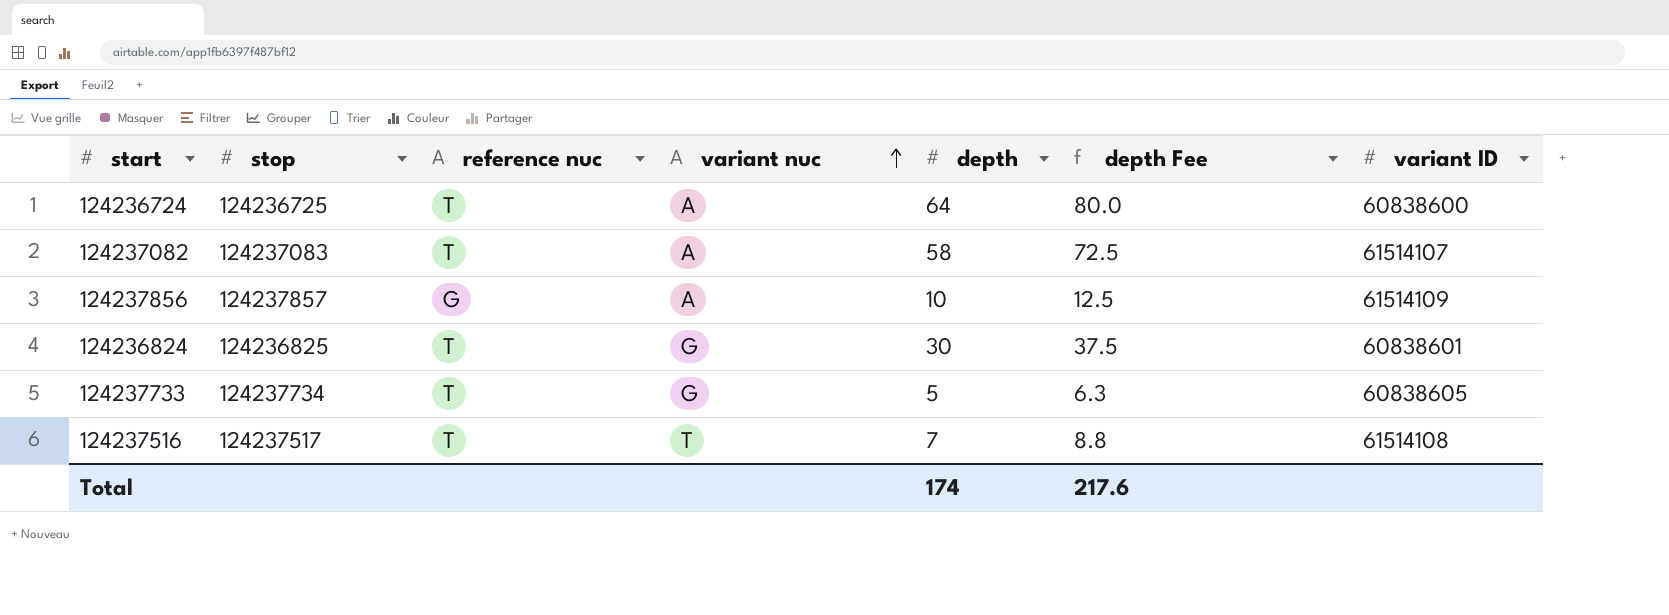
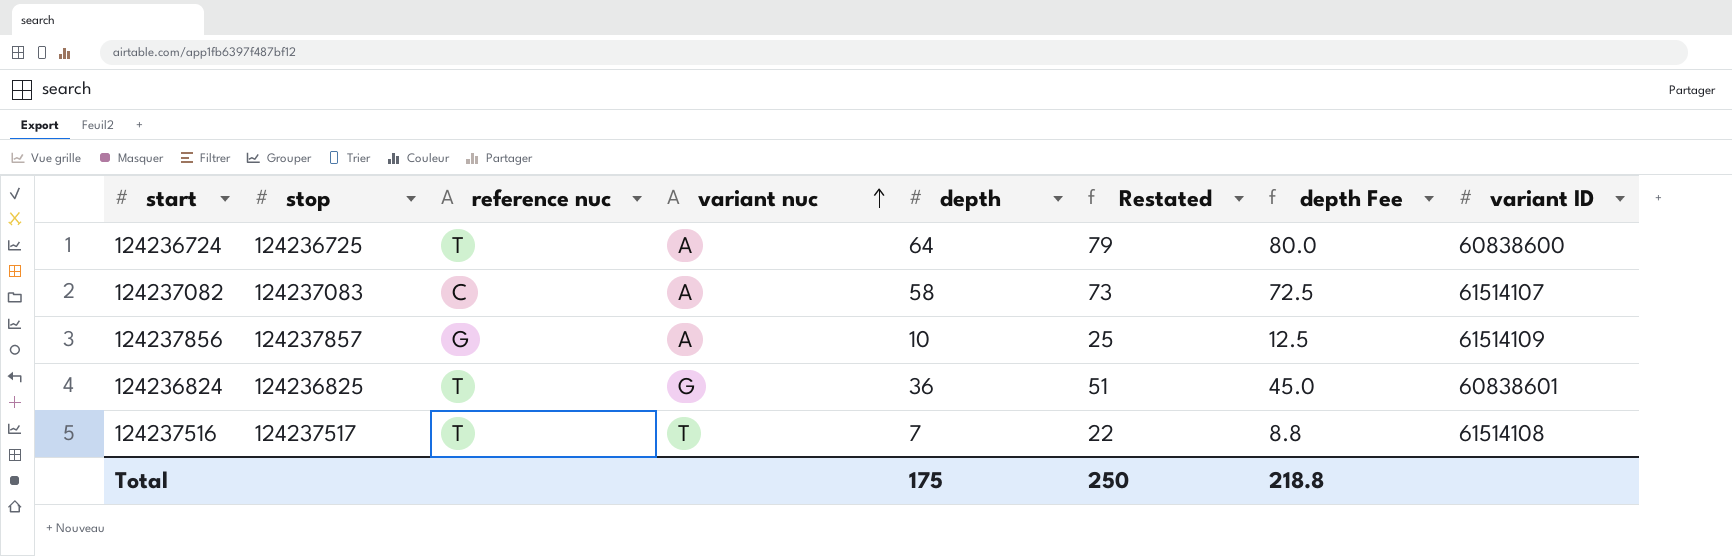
column Restated | formula: none -> [depth] + 15
row 124237733: 124237734 | T | G | 5 | 6.3 | 60838605 -> none
124237082 | reference nuc: T -> C
124236824 | depth: 30 -> 36
124236824 | depth Fee: 37.5 -> 45.0
Total | depth: 174 -> 175
Total | depth Fee: 217.6 -> 218.8

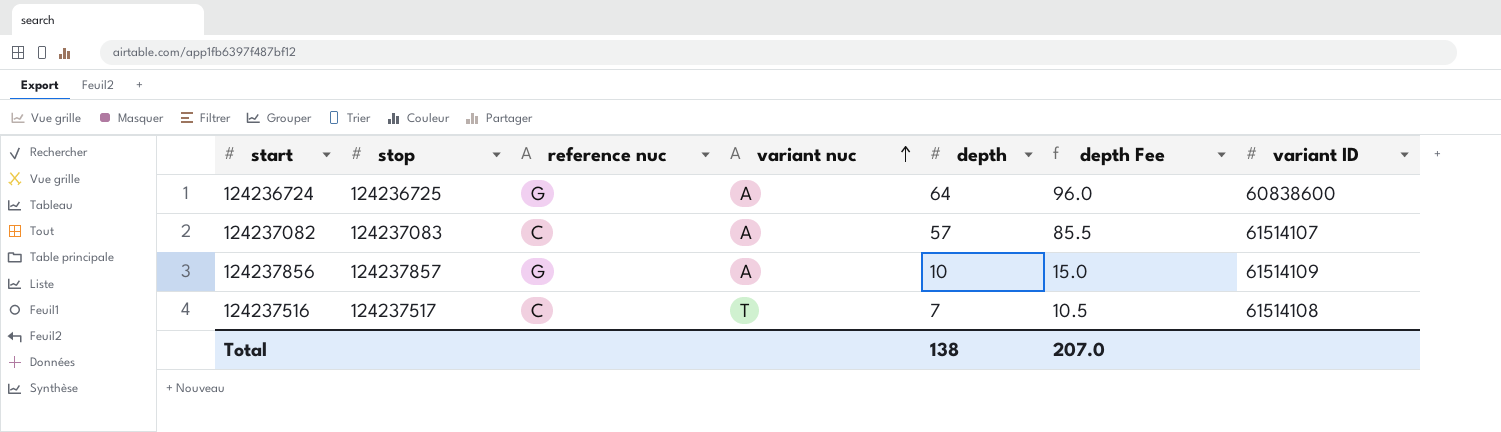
column Restated | formula: [depth] + 15 -> none
column depth Fee | formula: [depth] * 1.25 -> [depth] * 1.5
row 124236824: 124236825 | T | G | 36 | 51 | 45.0 | 60838601 -> none
124236724 | reference nuc: T -> G
124237082 | depth: 58 -> 57
124237516 | reference nuc: T -> C
Total | depth: 175 -> 138
Total | depth Fee: 218.8 -> 207.0

